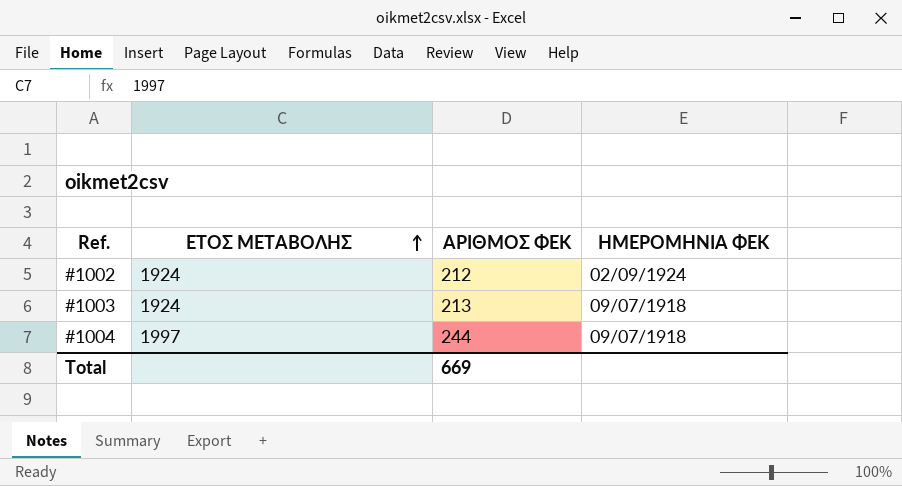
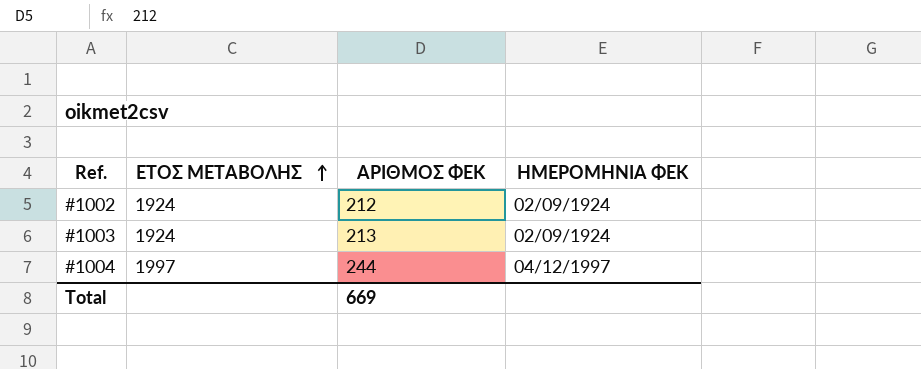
#1003 | ΗΜΕΡΟΜΗΝΙΑ ΦΕΚ: 09/07/1918 -> 02/09/1924
#1004 | ΗΜΕΡΟΜΗΝΙΑ ΦΕΚ: 09/07/1918 -> 04/12/1997

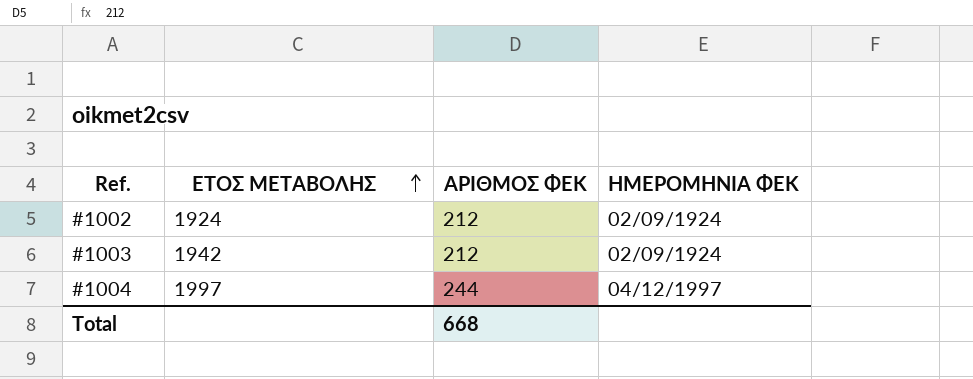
#1003 | ΕΤΟΣ ΜΕΤΑΒΟΛΗΣ: 1924 -> 1942
#1003 | ΑΡΙΘΜΟΣ ΦΕΚ: 213 -> 212
Total | ΑΡΙΘΜΟΣ ΦΕΚ: 669 -> 668

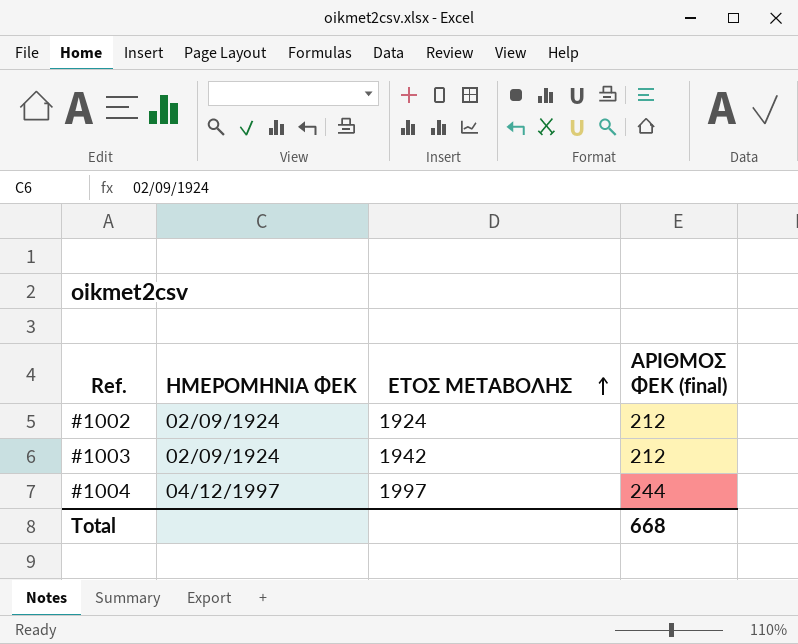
column ΗΜΕΡΟΜΗΝΙΑ ΦΕΚ | position: 4 -> 2
column name: ΑΡΙΘΜΟΣ ΦΕΚ -> ΑΡΙΘΜΟΣ ΦΕΚ (final)

